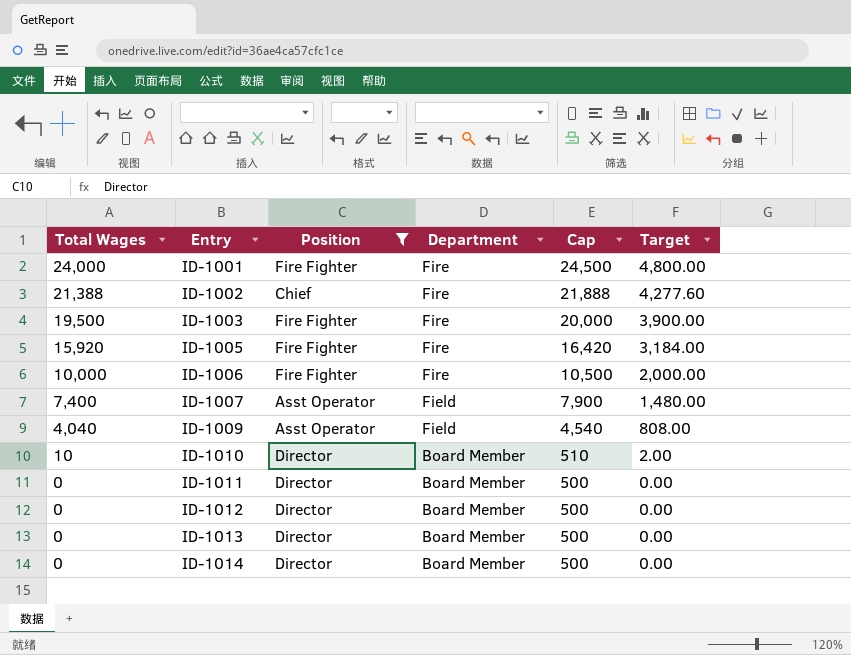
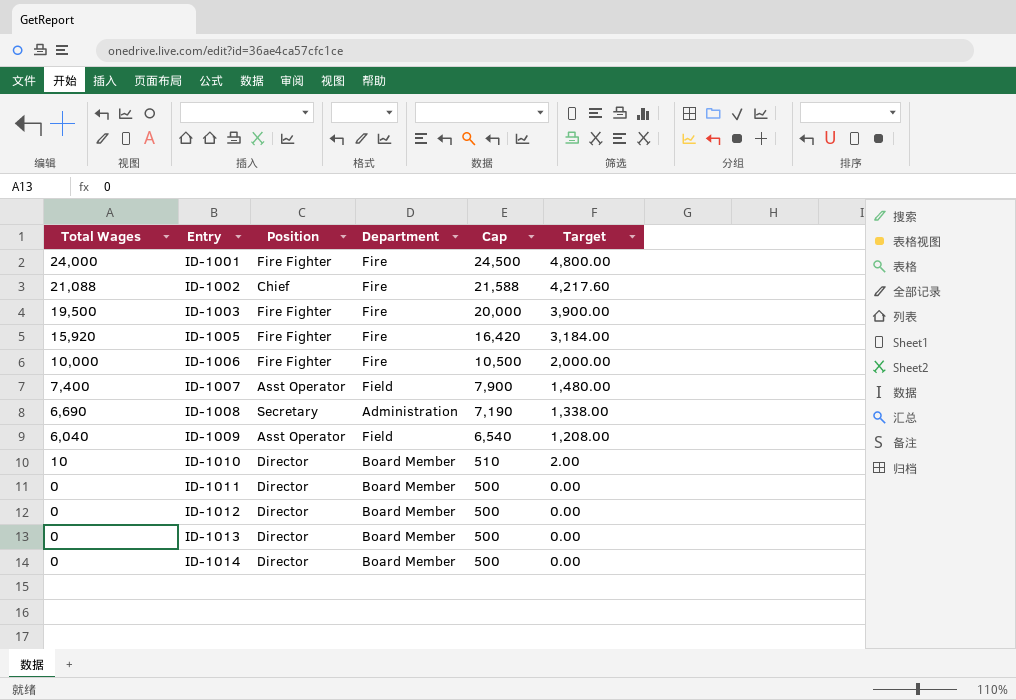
filter: Position != Secretary -> none
ID-1002 | Total Wages: 21,388 -> 21,088
ID-1002 | Cap: 21,888 -> 21,588
ID-1002 | Target: 4,277.60 -> 4,217.60
ID-1009 | Total Wages: 4,040 -> 6,040
ID-1009 | Cap: 4,540 -> 6,540
ID-1009 | Target: 808.00 -> 1,208.00

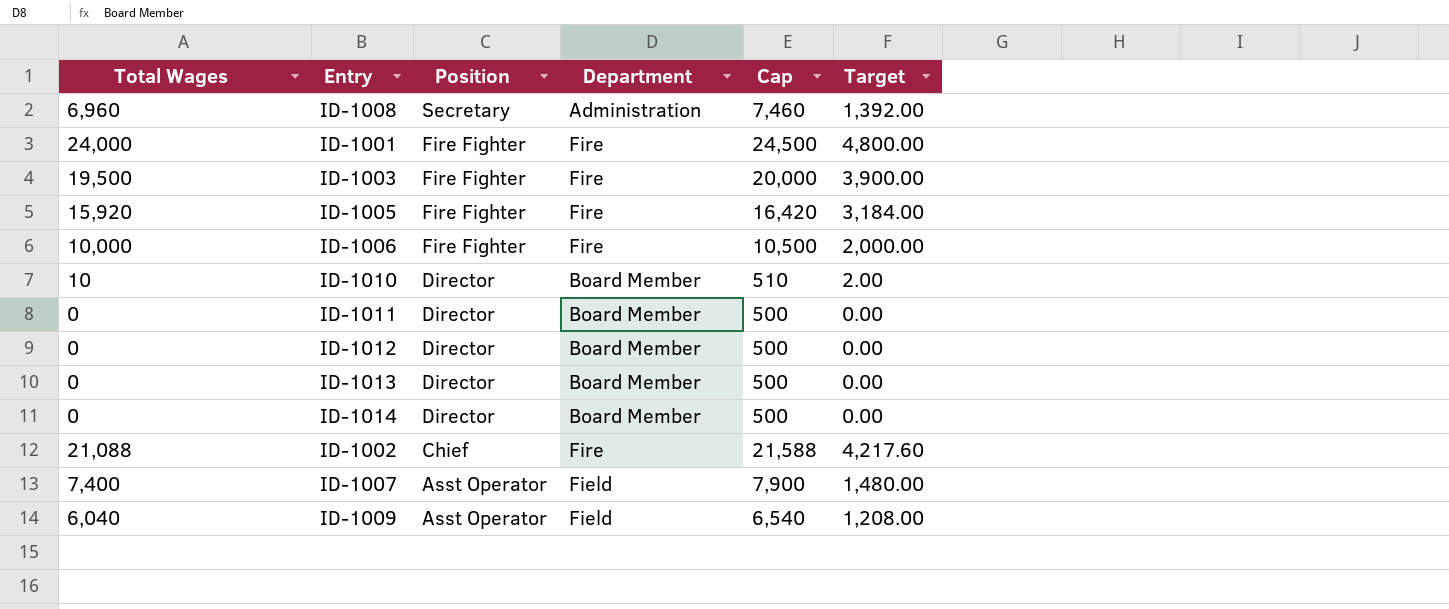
row order: Total Wages descending -> Position descending
ID-1008 | Total Wages: 6,690 -> 6,960
ID-1008 | Cap: 7,190 -> 7,460
ID-1008 | Target: 1,338.00 -> 1,392.00

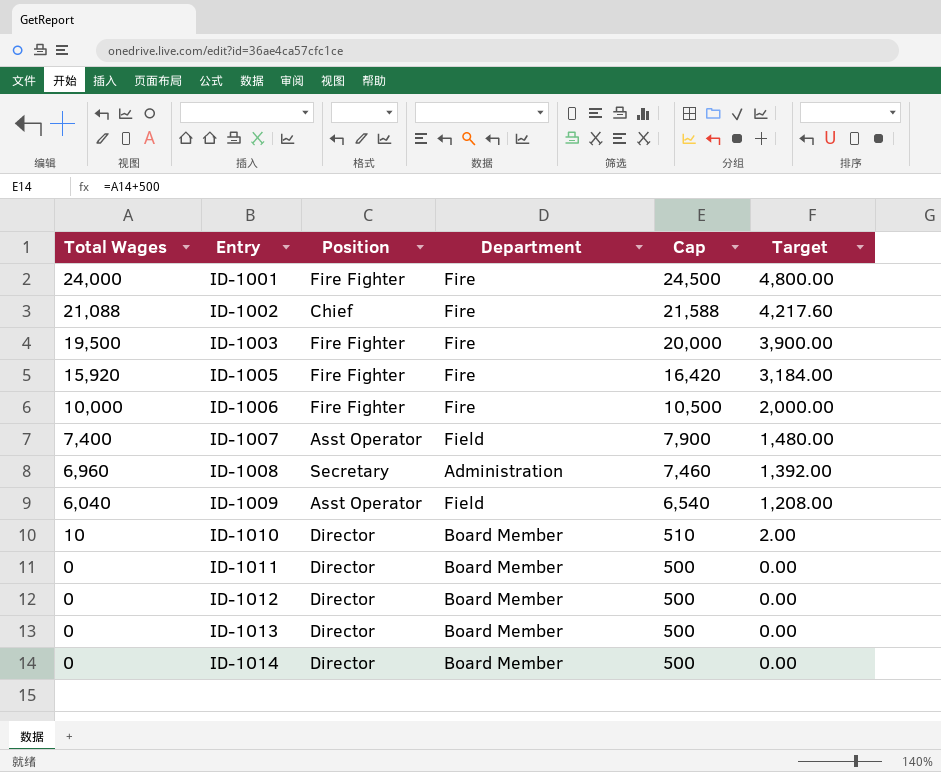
row order: Position descending -> Total Wages descending

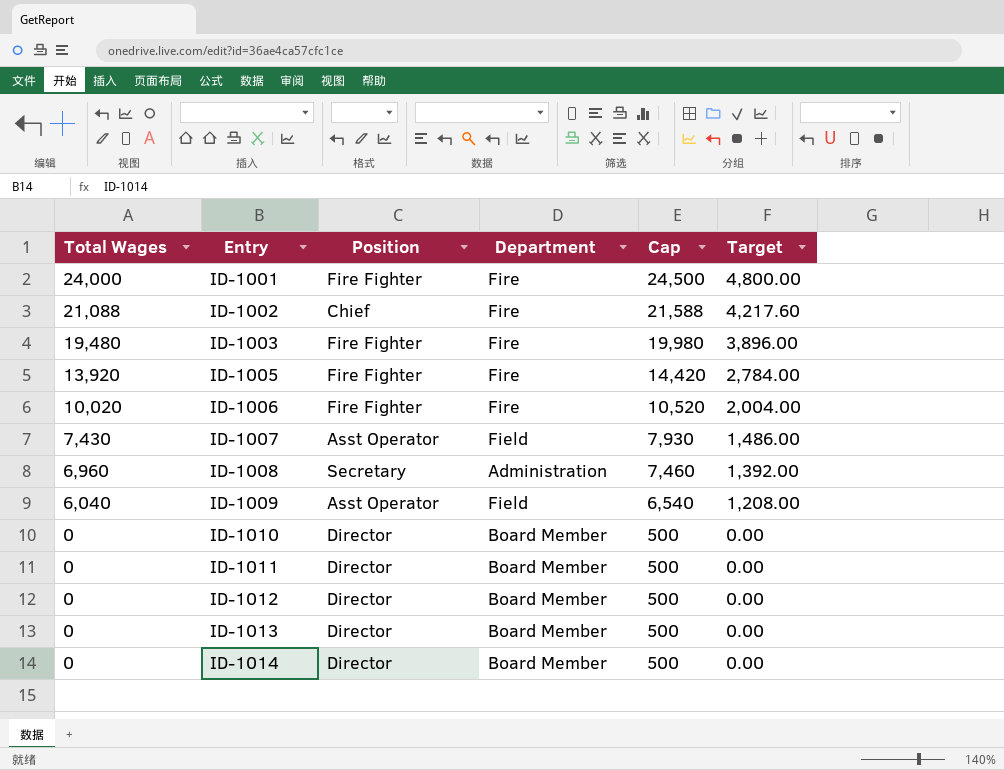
ID-1003 | Total Wages: 19,500 -> 19,480
ID-1003 | Cap: 20,000 -> 19,980
ID-1003 | Target: 3,900.00 -> 3,896.00
ID-1005 | Total Wages: 15,920 -> 13,920
ID-1005 | Cap: 16,420 -> 14,420
ID-1005 | Target: 3,184.00 -> 2,784.00
ID-1006 | Total Wages: 10,000 -> 10,020
ID-1006 | Cap: 10,500 -> 10,520
ID-1006 | Target: 2,000.00 -> 2,004.00
ID-1007 | Total Wages: 7,400 -> 7,430
ID-1007 | Cap: 7,900 -> 7,930
ID-1007 | Target: 1,480.00 -> 1,486.00
ID-1010 | Total Wages: 10 -> 0
ID-1010 | Cap: 510 -> 500
ID-1010 | Target: 2.00 -> 0.00

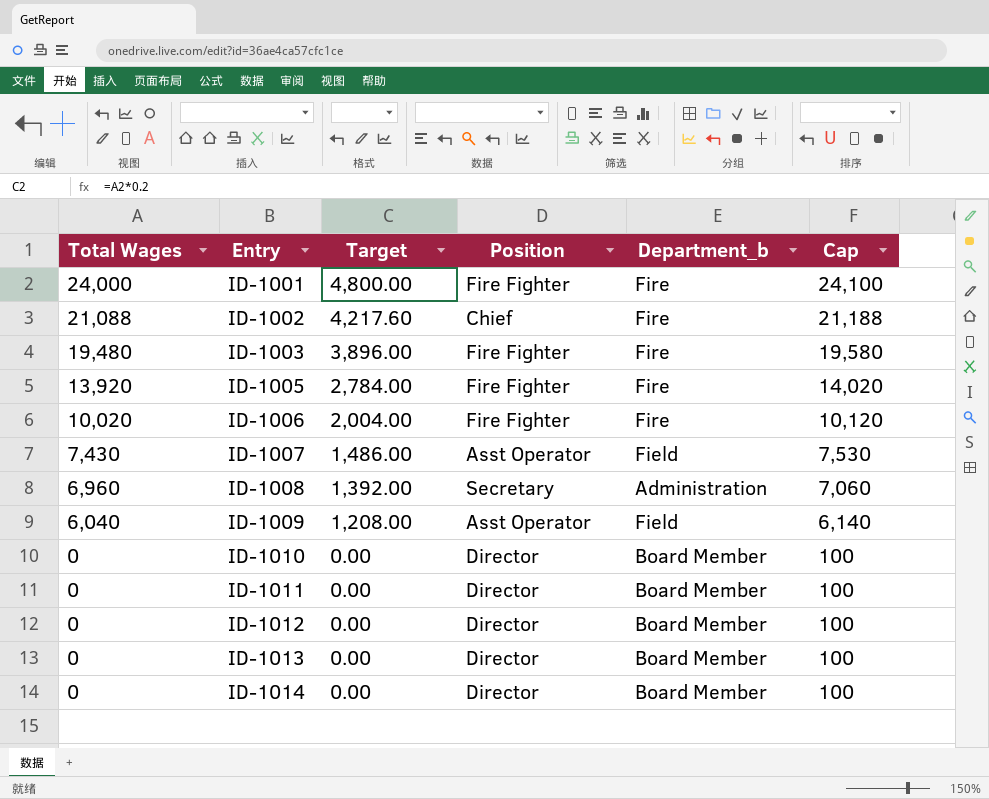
column Target | position: 6 -> 3
column name: Department -> Department_b
column Cap | formula: [Total Wages] + 500 -> [Total Wages] + 100

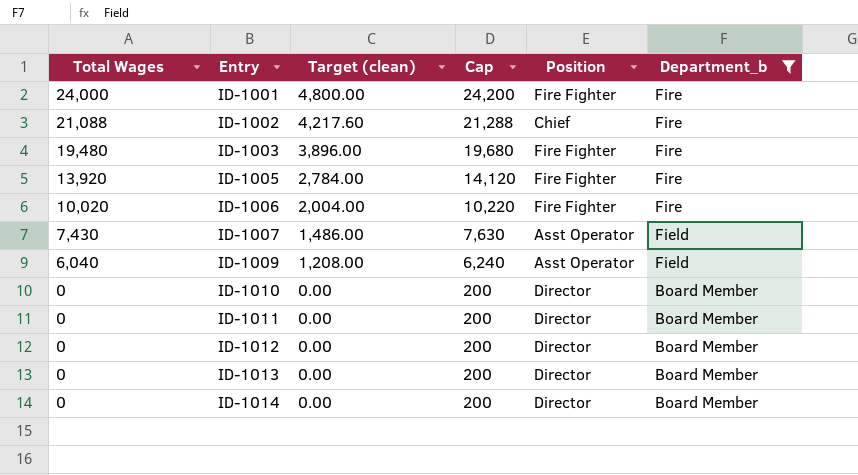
filter: none -> Department_b != Administration
column name: Target -> Target (clean)
column Cap | formula: [Total Wages] + 100 -> [Total Wages] + 200
column Cap | position: 6 -> 4

